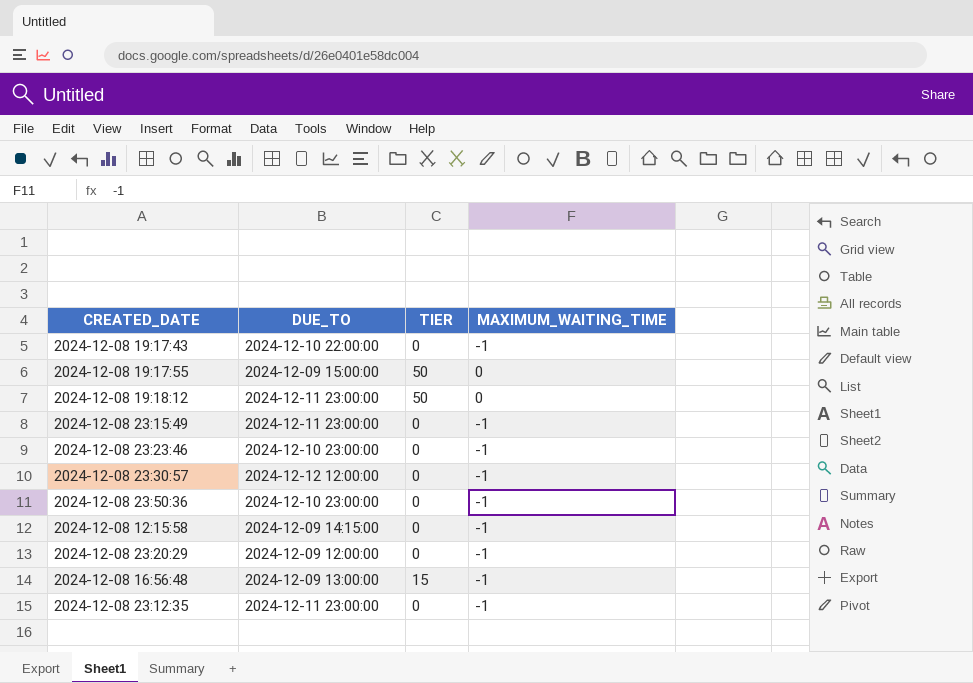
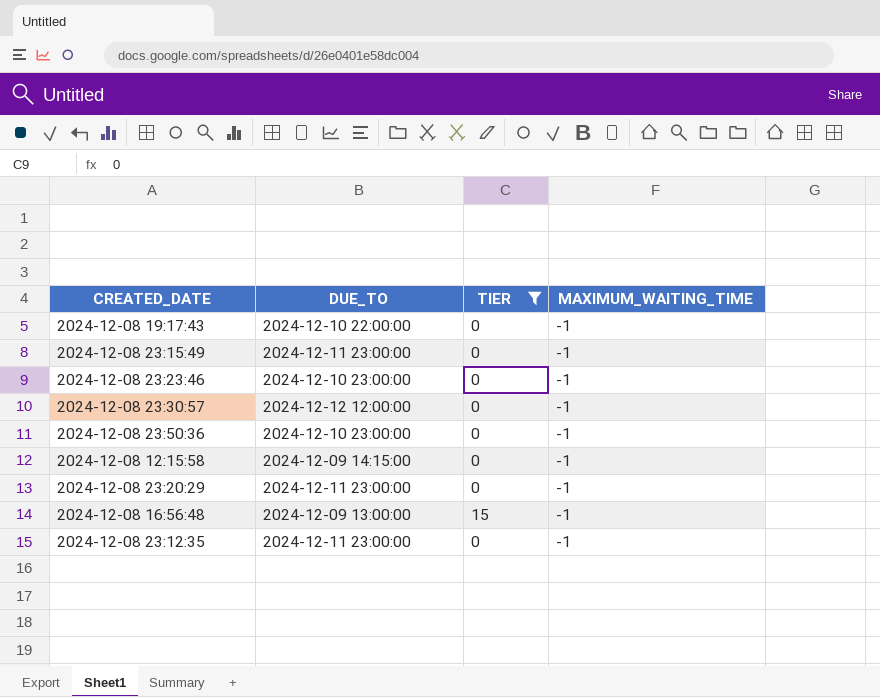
filter: none -> TIER != 50
2024-12-08 23:20:29 | DUE_TO: 2024-12-09 12:00:00 -> 2024-12-11 23:00:00

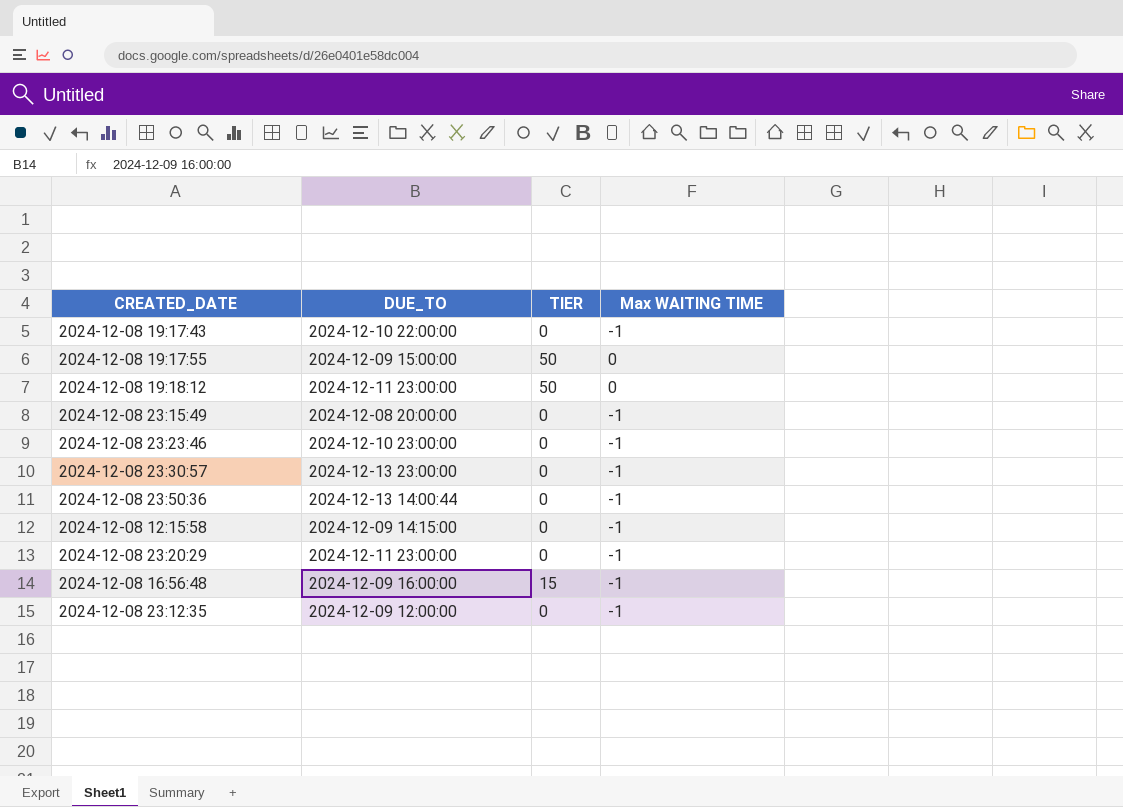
filter: TIER != 50 -> none
column name: MAXIMUM_WAITING_TIME -> Max WAITING TIME
2024-12-08 23:15:49 | DUE_TO: 2024-12-11 23:00:00 -> 2024-12-08 20:00:00
2024-12-08 23:30:57 | DUE_TO: 2024-12-12 12:00:00 -> 2024-12-13 23:00:00
2024-12-08 23:50:36 | DUE_TO: 2024-12-10 23:00:00 -> 2024-12-13 14:00:44
2024-12-08 16:56:48 | DUE_TO: 2024-12-09 13:00:00 -> 2024-12-09 16:00:00
2024-12-08 23:12:35 | DUE_TO: 2024-12-11 23:00:00 -> 2024-12-09 12:00:00

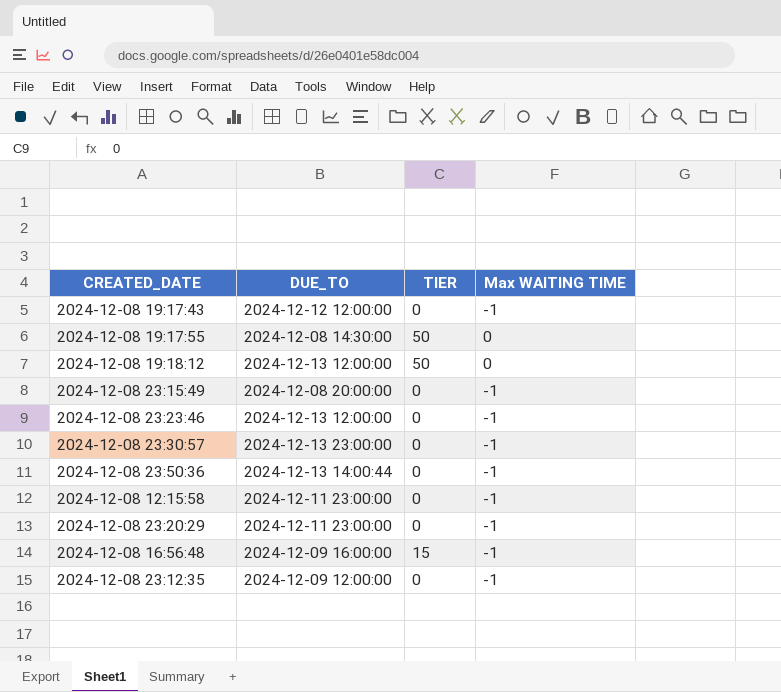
2024-12-08 19:17:43 | DUE_TO: 2024-12-10 22:00:00 -> 2024-12-12 12:00:00
2024-12-08 19:17:55 | DUE_TO: 2024-12-09 15:00:00 -> 2024-12-08 14:30:00
2024-12-08 19:18:12 | DUE_TO: 2024-12-11 23:00:00 -> 2024-12-13 12:00:00
2024-12-08 23:23:46 | DUE_TO: 2024-12-10 23:00:00 -> 2024-12-13 12:00:00
2024-12-08 12:15:58 | DUE_TO: 2024-12-09 14:15:00 -> 2024-12-11 23:00:00

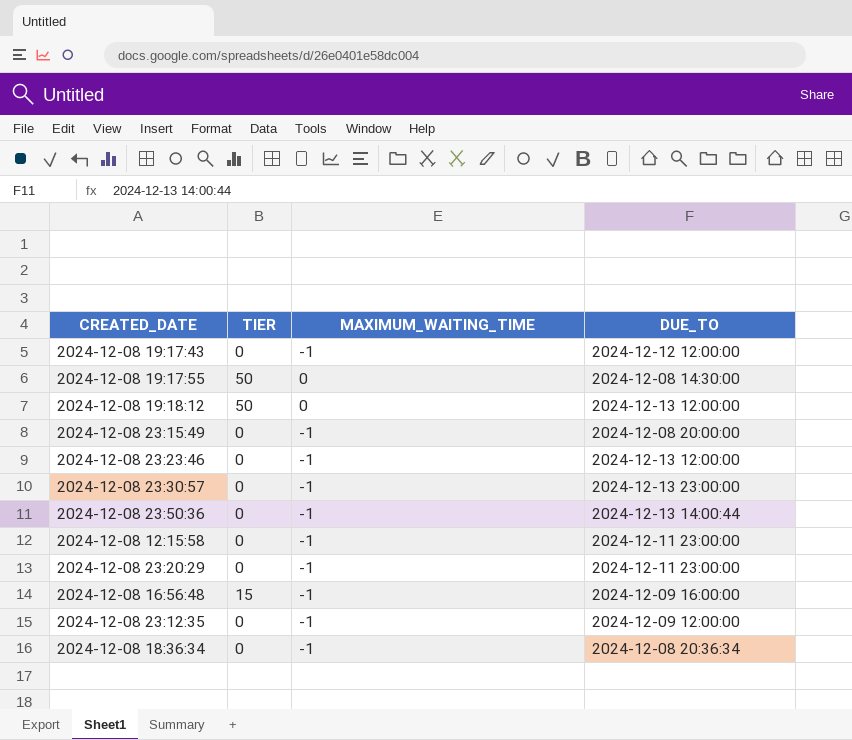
column name: Max WAITING TIME -> MAXIMUM_WAITING_TIME
column DUE_TO | position: 2 -> 4
row 2024-12-08 18:36:34: none -> 0 | -1 | 2024-12-08 20:36:34

